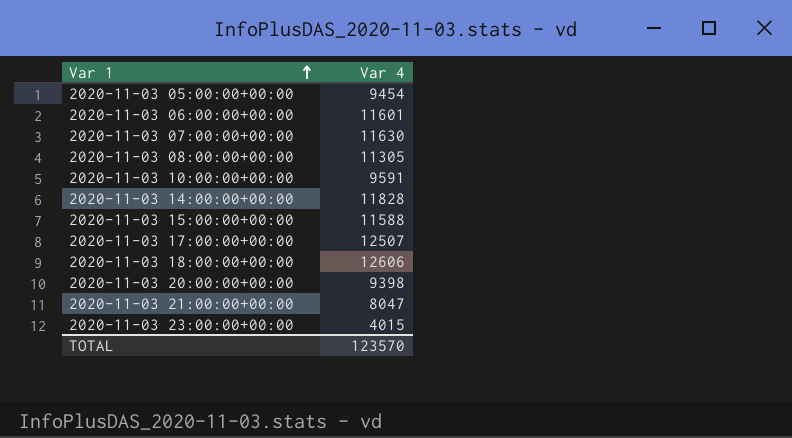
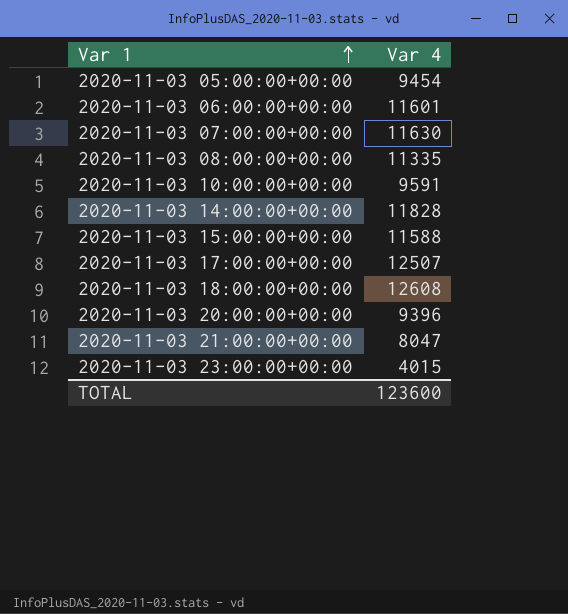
2020-11-03 08:00:00+00:00 | Var 4: 11305 -> 11335
2020-11-03 18:00:00+00:00 | Var 4: 12606 -> 12608
2020-11-03 20:00:00+00:00 | Var 4: 9398 -> 9396
TOTAL | Var 4: 123570 -> 123600

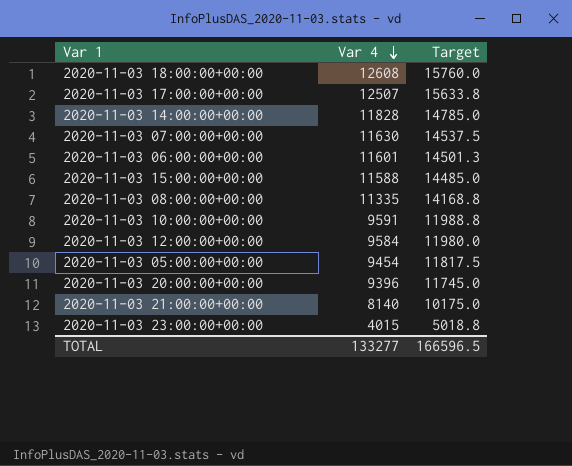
row order: Var 1 ascending -> Var 4 descending
column Target | formula: none -> [Var 4] * 1.25
row 2020-11-03 12:00:00+00:00: none -> 9584 | 11980.0
2020-11-03 21:00:00+00:00 | Var 4: 8047 -> 8140
TOTAL | Var 4: 123600 -> 133277

